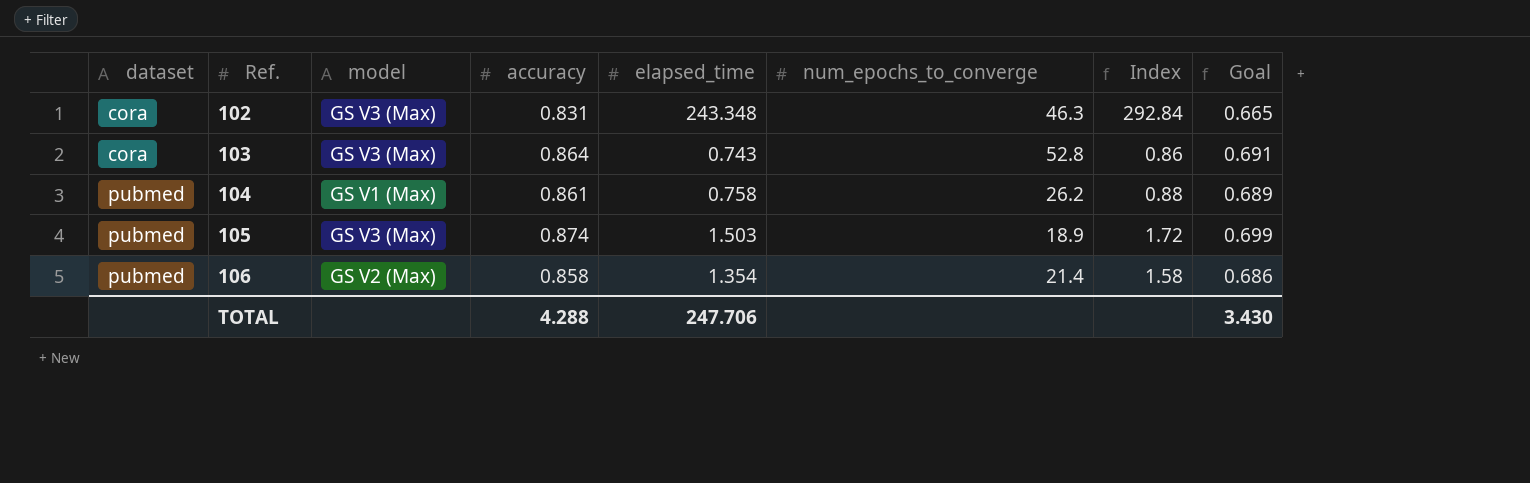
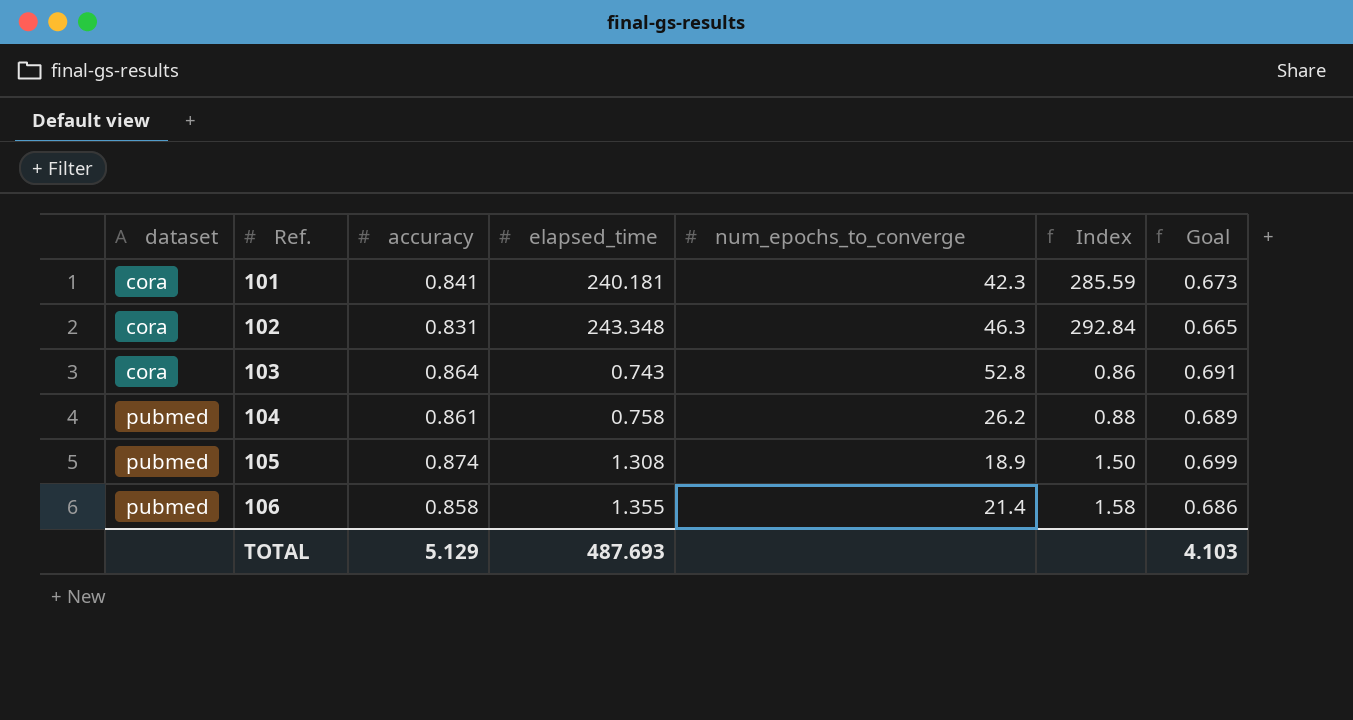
column model | position: 3 -> none
row 101: none -> cora | 0.841 | 240.181 | 42.3 | 285.59 | 0.673
105 | elapsed_time: 1.503 -> 1.308
105 | Index: 1.72 -> 1.50
106 | elapsed_time: 1.354 -> 1.355
TOTAL | accuracy: 4.288 -> 5.129
TOTAL | elapsed_time: 247.706 -> 487.693
TOTAL | Goal: 3.430 -> 4.103

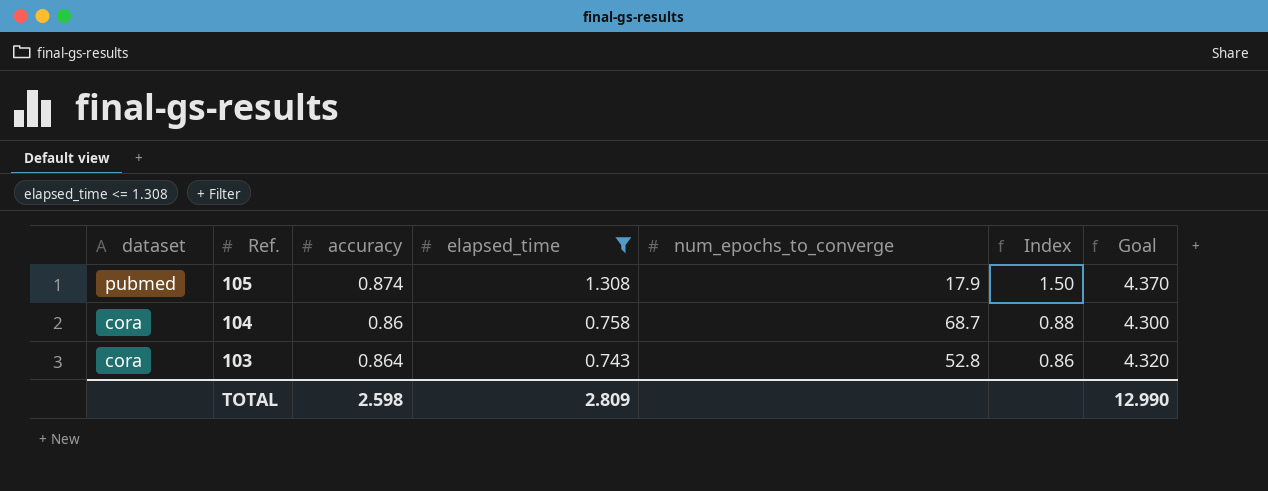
filter: none -> elapsed_time <= 1.308
row order: dataset ascending -> dataset descending
column Goal | formula: [accuracy] * 0.8 -> [accuracy] * 5
105 | num_epochs_to_converge: 18.9 -> 17.9
104 | dataset: pubmed -> cora
104 | accuracy: 0.861 -> 0.86
104 | num_epochs_to_converge: 26.2 -> 68.7
TOTAL | accuracy: 5.129 -> 2.598
TOTAL | elapsed_time: 487.693 -> 2.809
TOTAL | Goal: 4.103 -> 12.990

